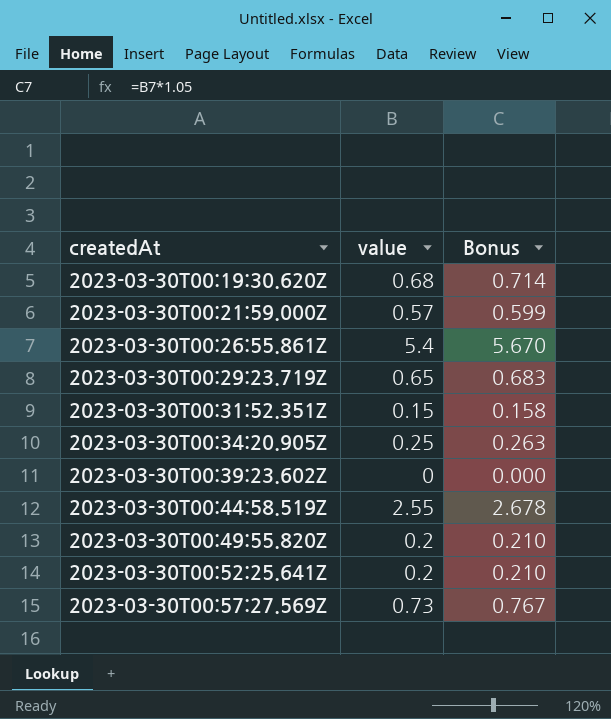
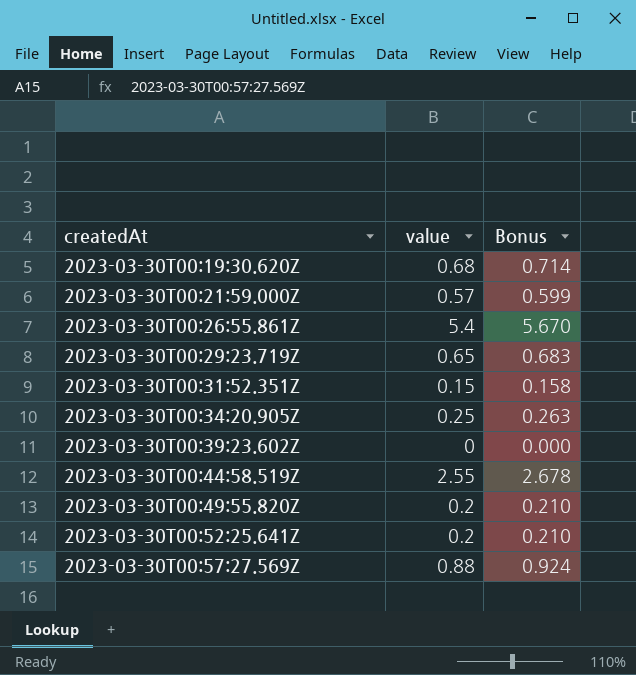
2023-03-30T00:57:27.569Z | value: 0.73 -> 0.88
2023-03-30T00:57:27.569Z | Bonus: 0.767 -> 0.924

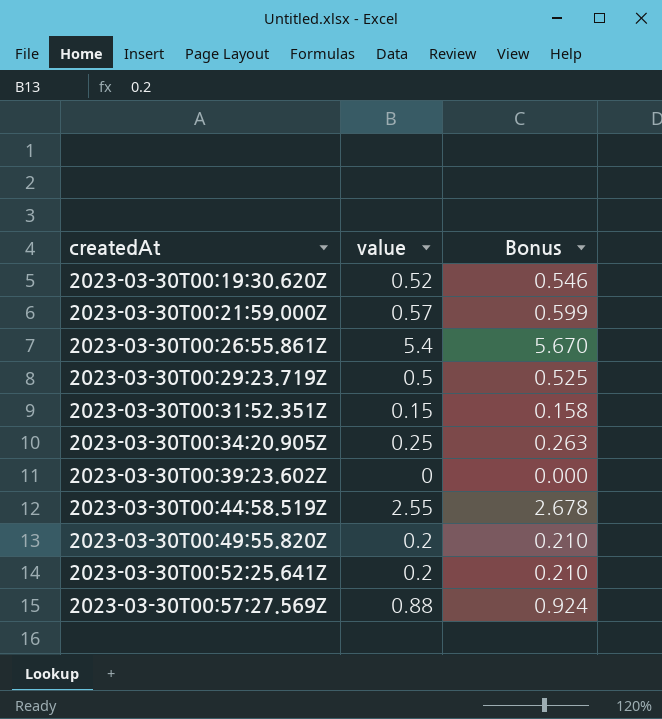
2023-03-30T00:19:30.620Z | value: 0.68 -> 0.52
2023-03-30T00:19:30.620Z | Bonus: 0.714 -> 0.546
2023-03-30T00:29:23.719Z | value: 0.65 -> 0.5
2023-03-30T00:29:23.719Z | Bonus: 0.683 -> 0.525

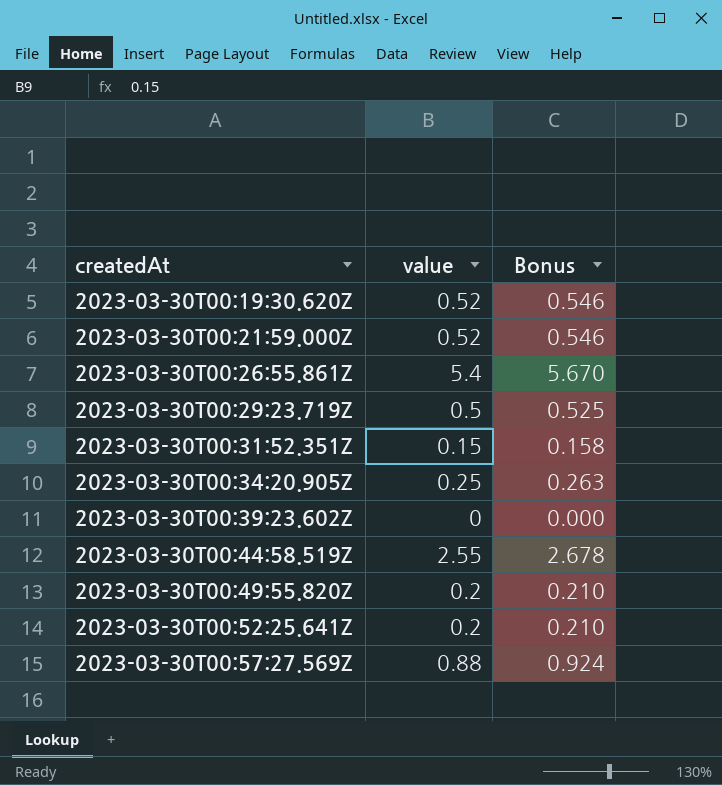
2023-03-30T00:21:59.000Z | value: 0.57 -> 0.52
2023-03-30T00:21:59.000Z | Bonus: 0.599 -> 0.546

